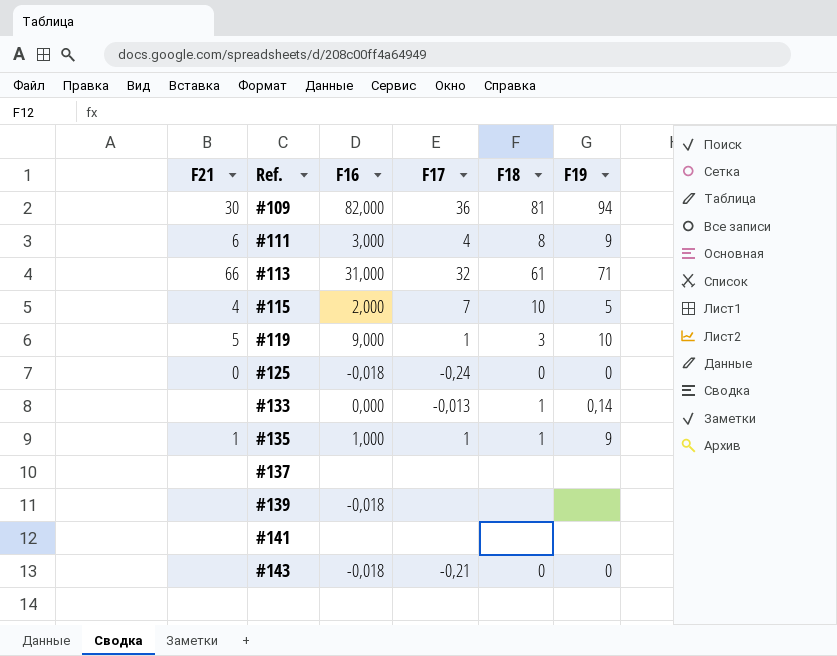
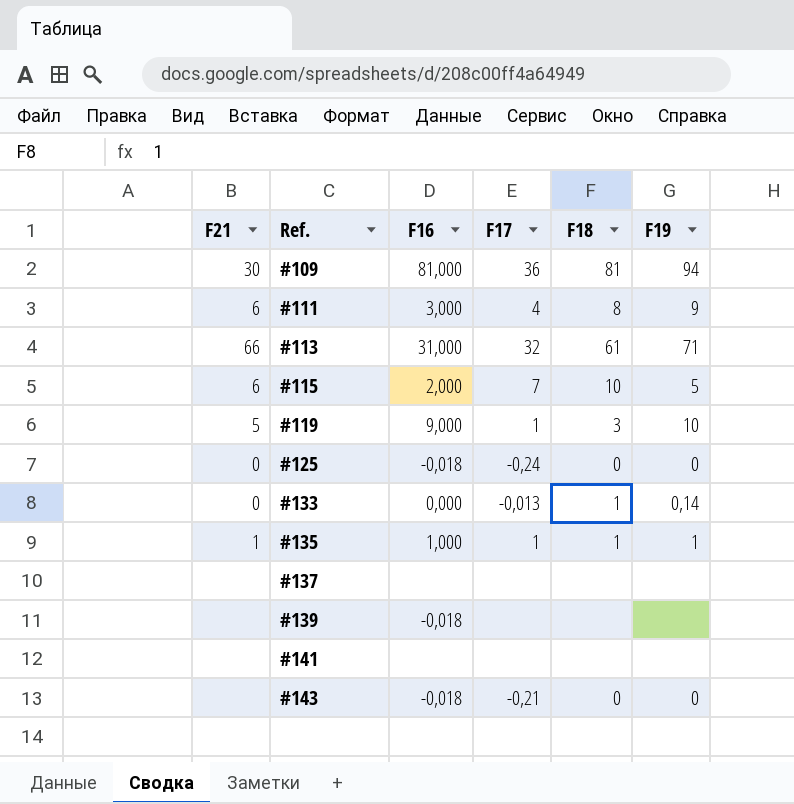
#109 | F16: 82,000 -> 81,000
#115 | F21: 4 -> 6
#133 | F21: none -> 0
#135 | F19: 9 -> 1

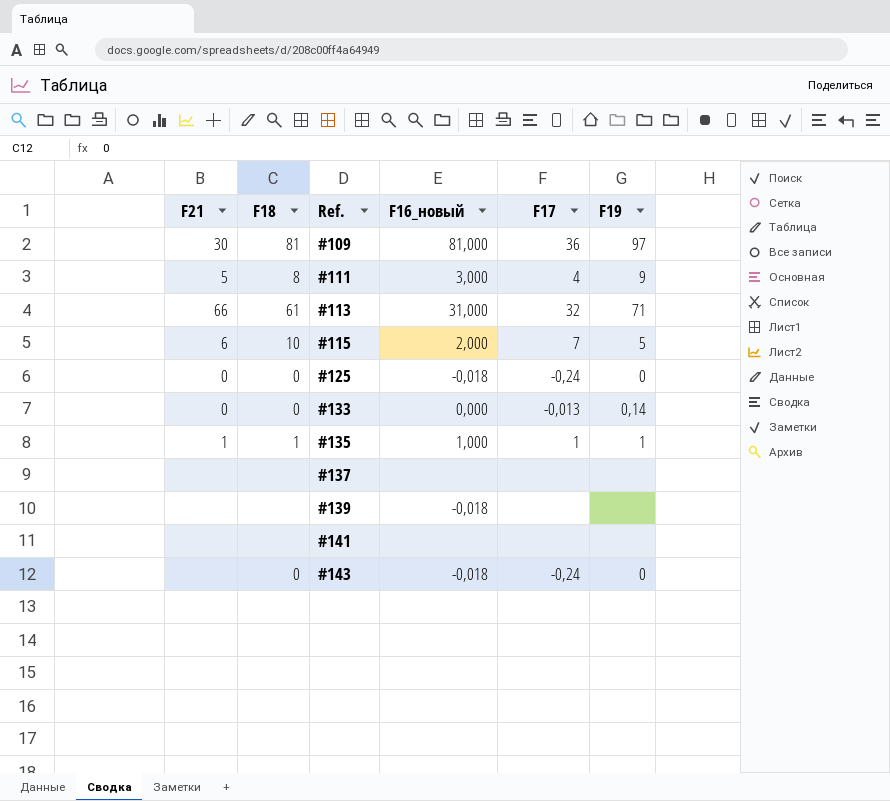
column F18 | position: 5 -> 2
column name: F16 -> F16_новый
row #119: 5 | 9,000 | 1 | 3 | 10 -> none
#109 | F19: 94 -> 97
#111 | F21: 6 -> 5
#133 | F18: 1 -> 0
#143 | F17: -0,21 -> -0,24

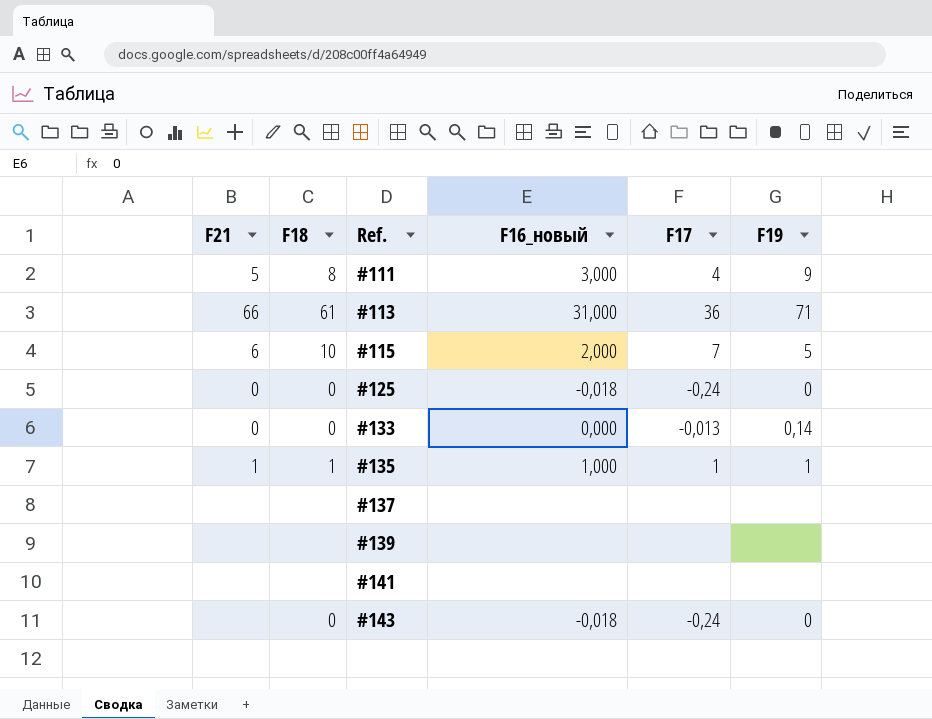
row #109: 30 | 81 | 81,000 | 36 | 97 -> none
#113 | F17: 32 -> 36
#139 | F16_новый: -0,018 -> none

